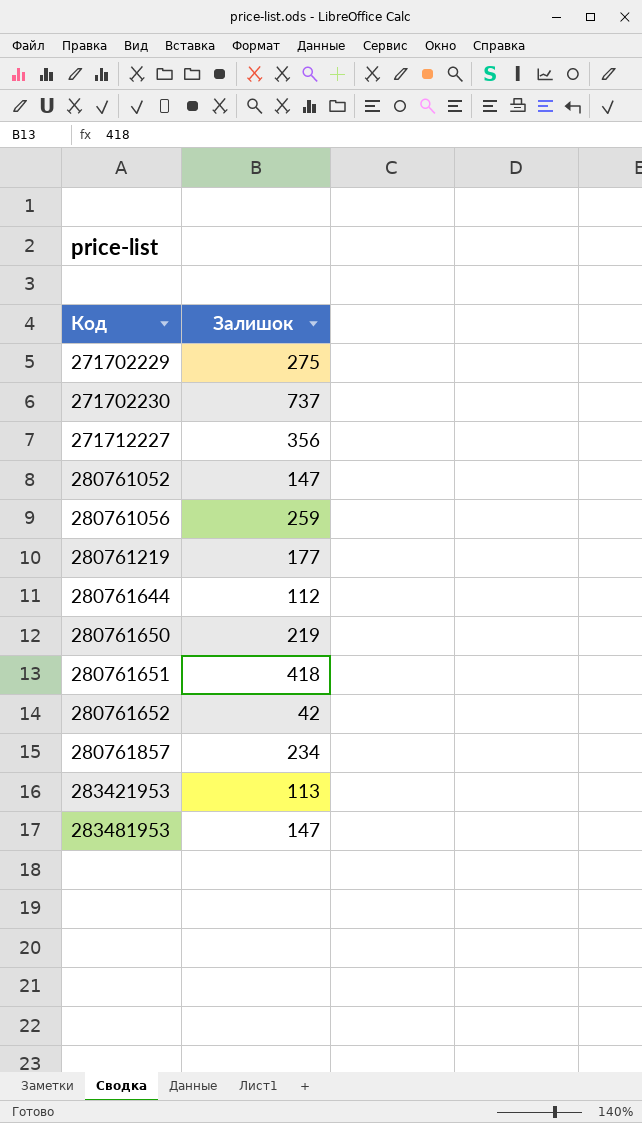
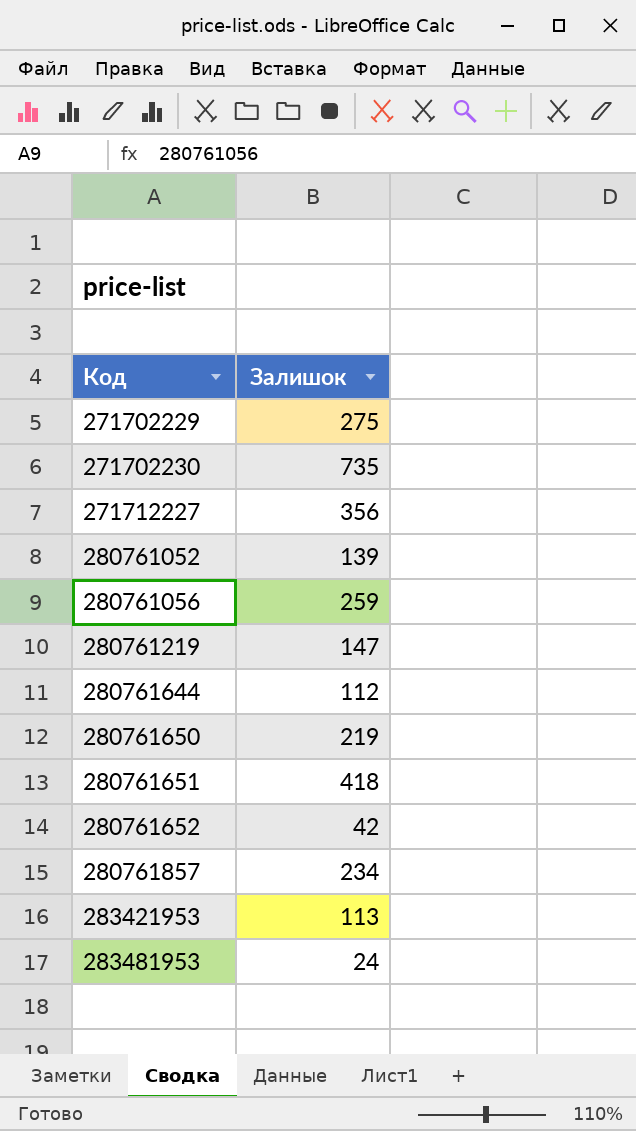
271702230 | Залишок: 737 -> 735
280761052 | Залишок: 147 -> 139
280761219 | Залишок: 177 -> 147
283481953 | Залишок: 147 -> 24

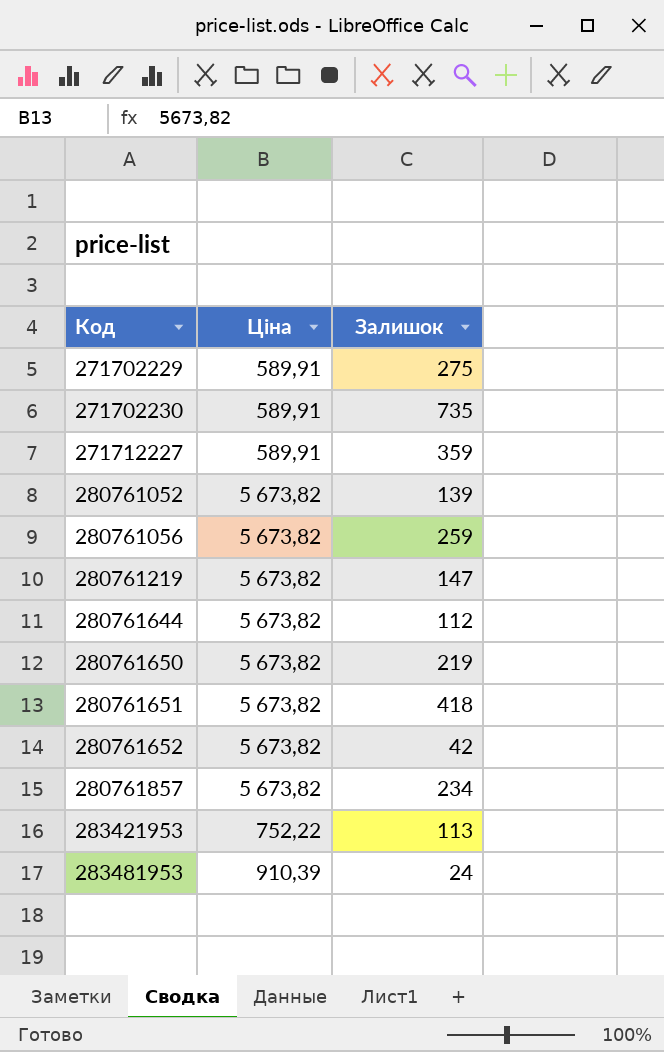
column Ціна | position: none -> 2
271712227 | Залишок: 356 -> 359

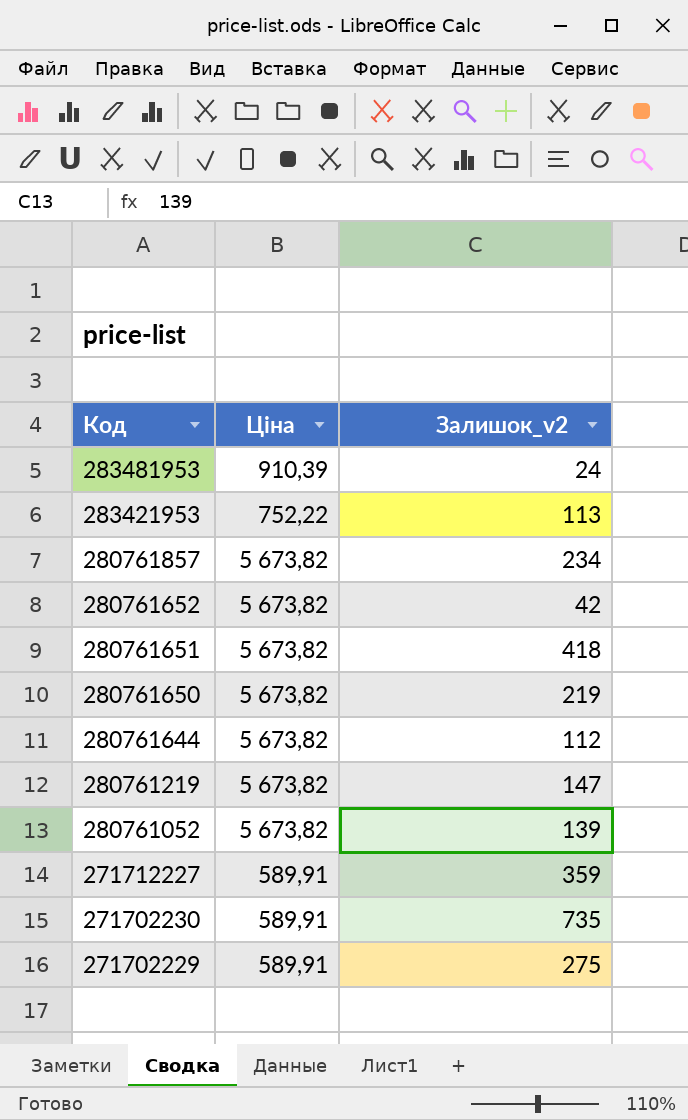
row order: Код ascending -> Код descending
column name: Залишок -> Залишок_v2
row 280761056: 5 673,82 | 259 -> none

